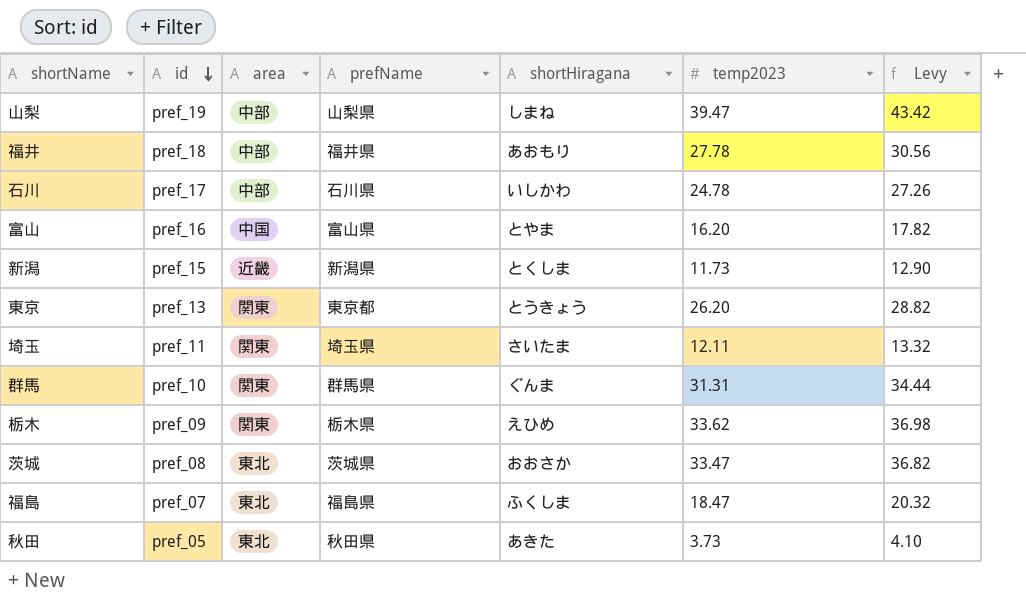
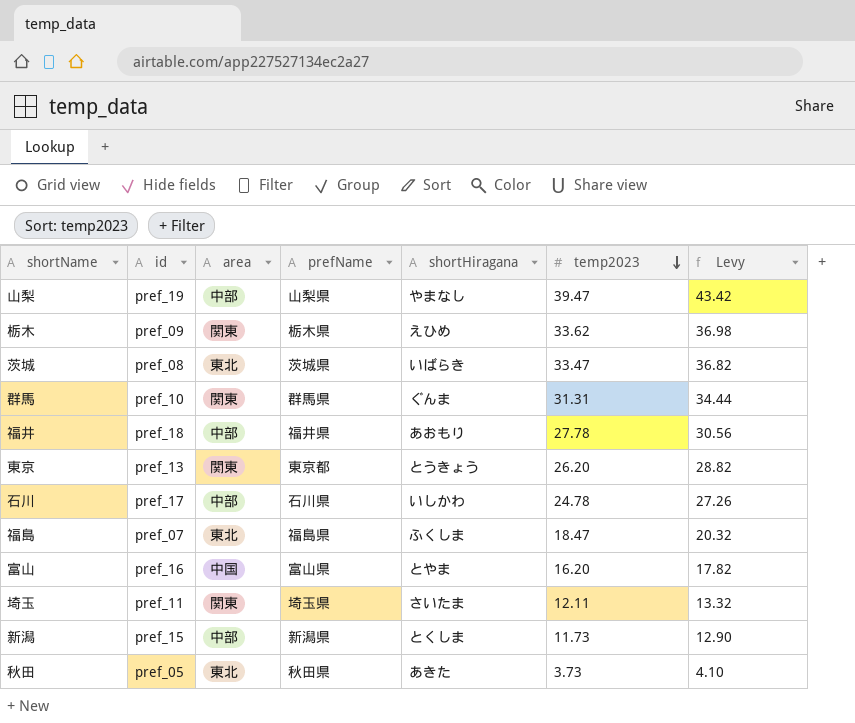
row order: id descending -> temp2023 descending
山梨 | shortHiragana: しまね -> やまなし
茨城 | shortHiragana: おおさか -> いばらき
新潟 | area: 近畿 -> 中部

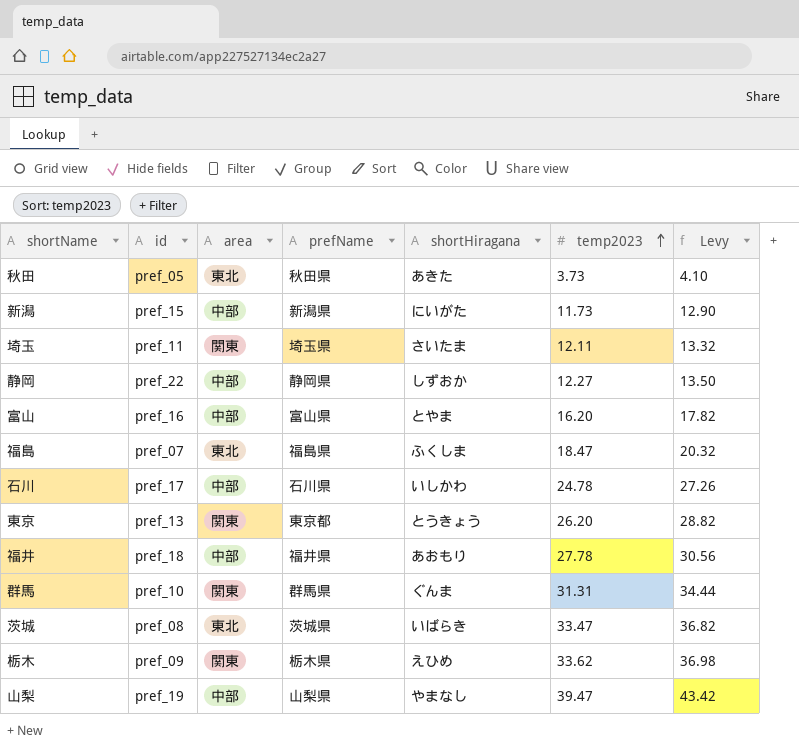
row order: temp2023 descending -> temp2023 ascending
新潟 | shortHiragana: とくしま -> にいがた
row 静岡: none -> pref_22 | 中部 | 静岡県 | しずおか | 12.27 | 13.50
富山 | area: 中国 -> 中部

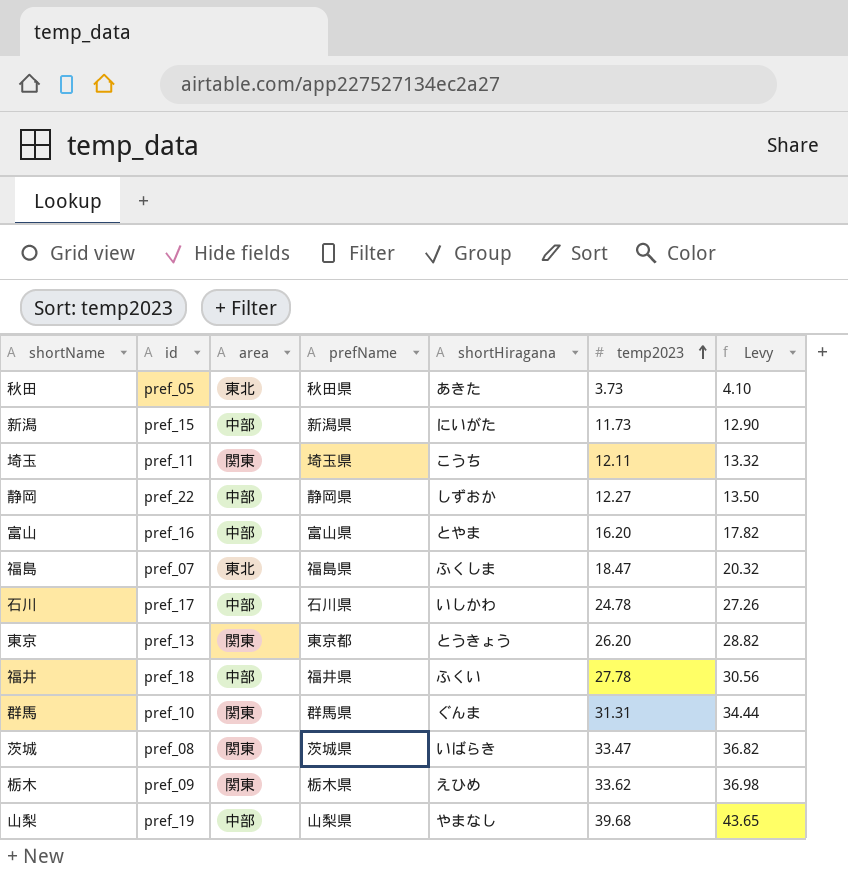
埼玉 | shortHiragana: さいたま -> こうち
福井 | shortHiragana: あおもり -> ふくい
茨城 | area: 東北 -> 関東
山梨 | temp2023: 39.47 -> 39.68
山梨 | Levy: 43.42 -> 43.65

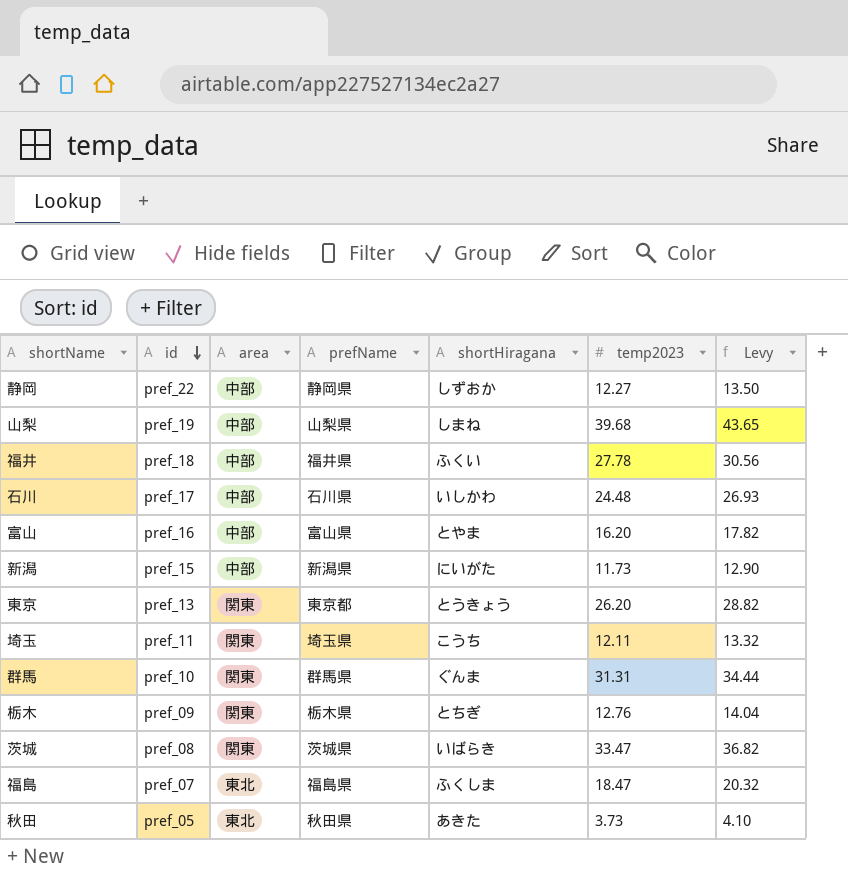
row order: temp2023 ascending -> id descending
山梨 | shortHiragana: やまなし -> しまね
石川 | temp2023: 24.78 -> 24.48
石川 | Levy: 27.26 -> 26.93
栃木 | shortHiragana: えひめ -> とちぎ
栃木 | temp2023: 33.62 -> 12.76
栃木 | Levy: 36.98 -> 14.04

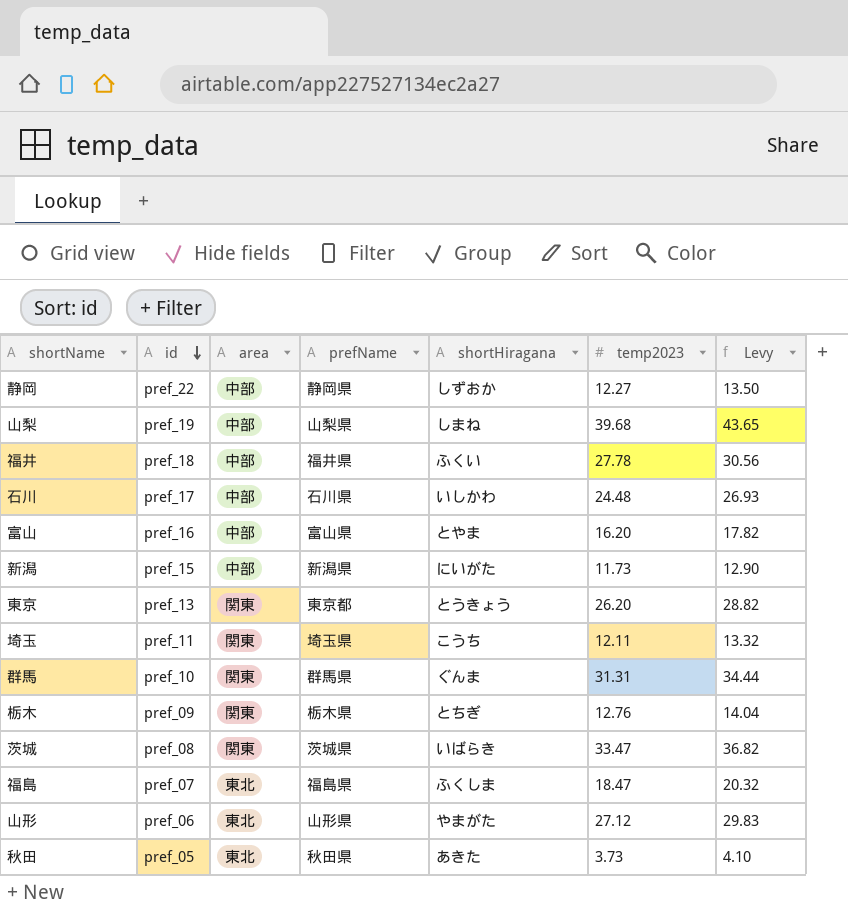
row 山形: none -> pref_06 | 東北 | 山形県 | やまがた | 27.12 | 29.83

